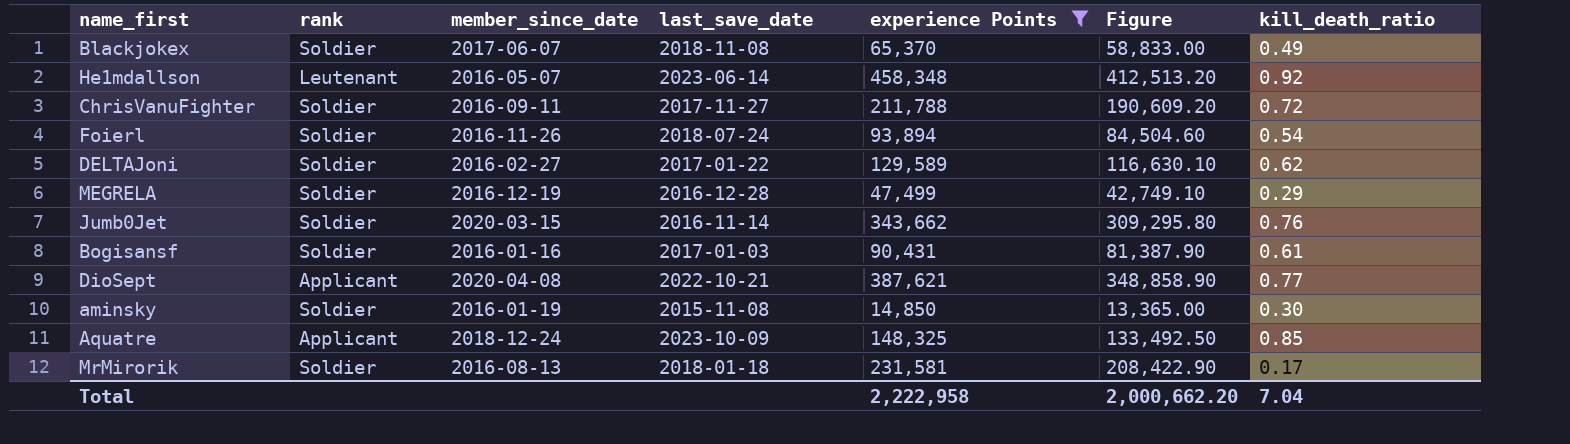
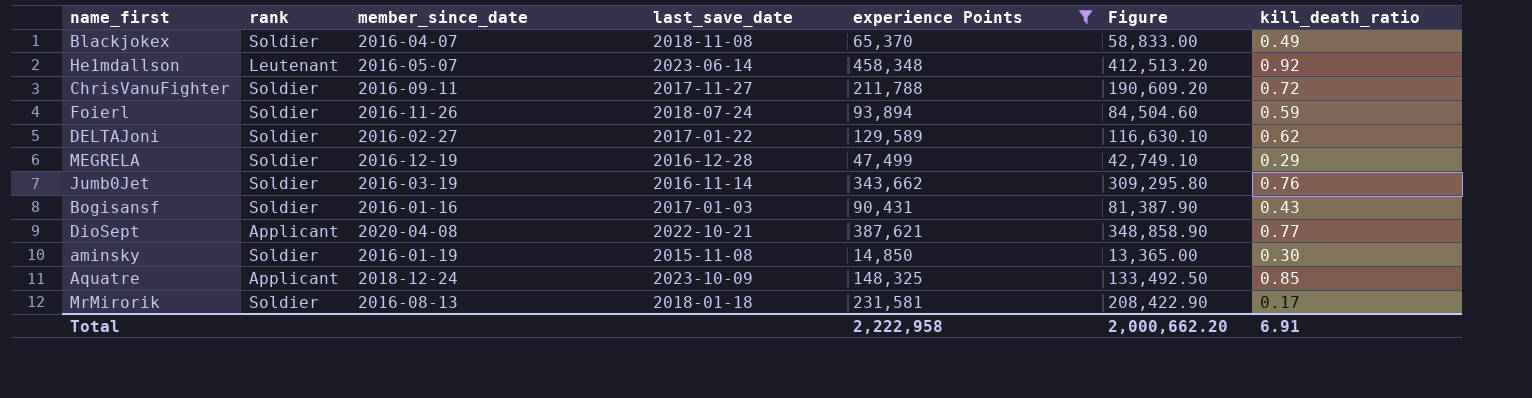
Blackjokex | member_since_date: 2017-06-07 -> 2016-04-07
Foierl | kill_death_ratio: 0.54 -> 0.59
Jumb0Jet | member_since_date: 2020-03-15 -> 2016-03-19
Bogisansf | kill_death_ratio: 0.61 -> 0.43
Total | kill_death_ratio: 7.04 -> 6.91

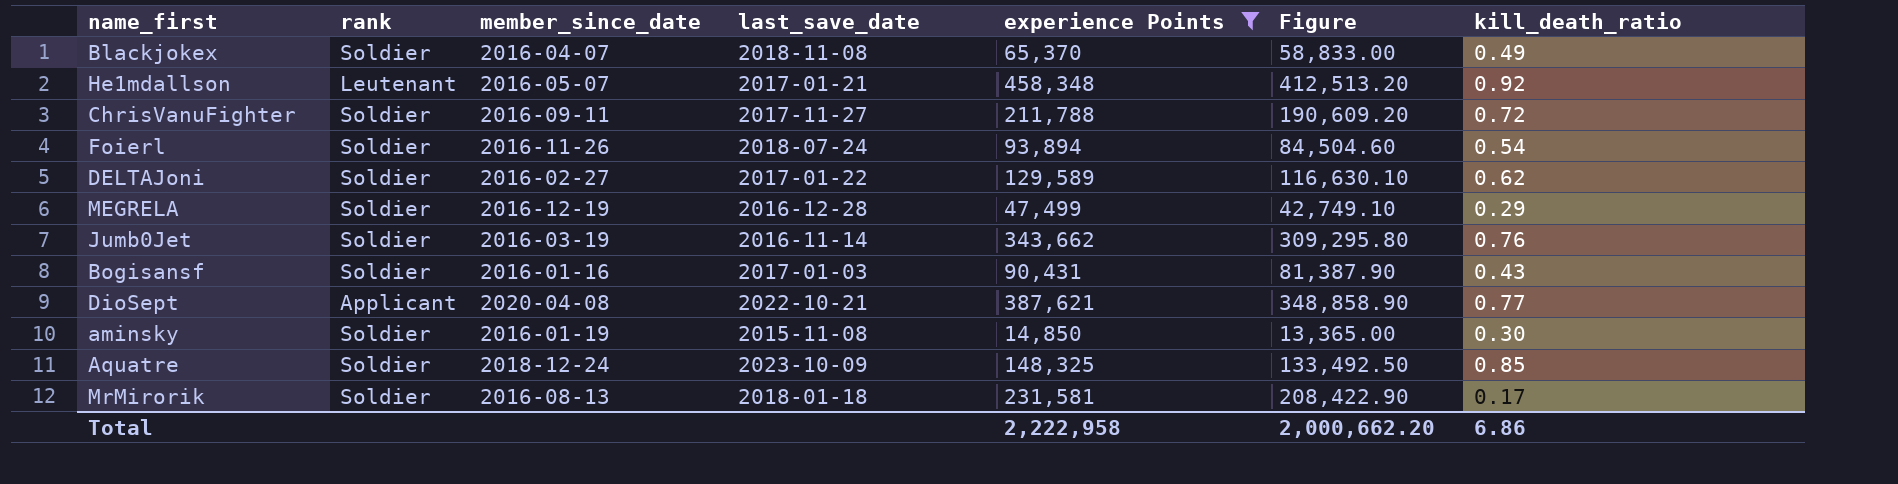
He1mdallson | last_save_date: 2023-06-14 -> 2017-01-21
Foierl | kill_death_ratio: 0.59 -> 0.54
Aquatre | rank: Applicant -> Soldier
Total | kill_death_ratio: 6.91 -> 6.86

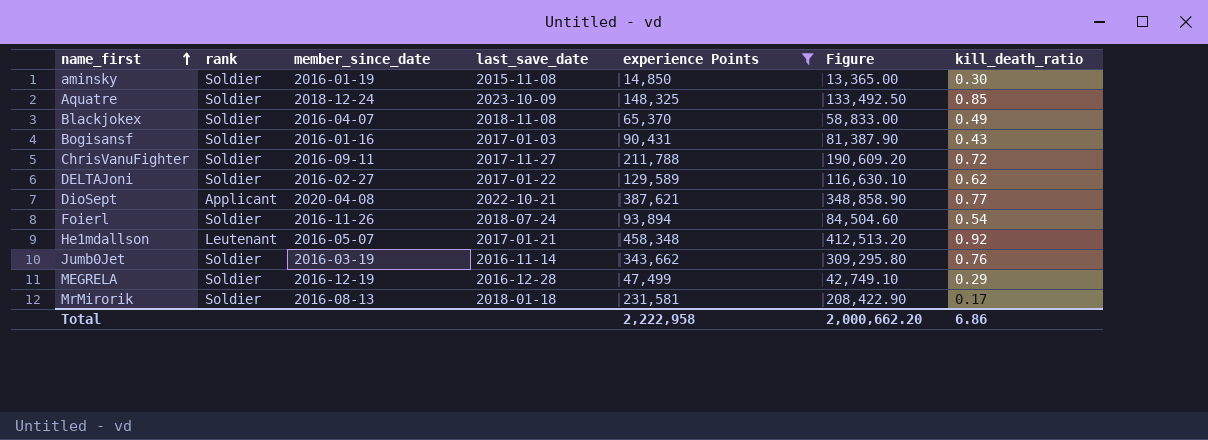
row order: none -> name_first ascending

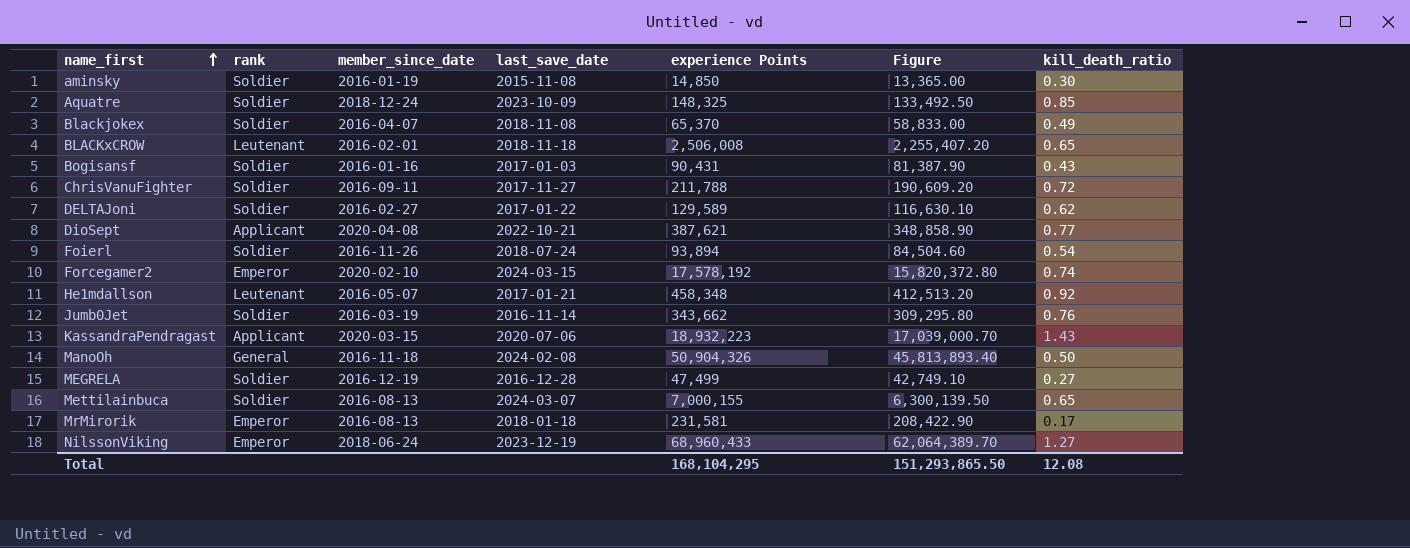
filter: experience Points <= 458,348 -> none
MEGRELA | kill_death_ratio: 0.29 -> 0.27
MrMirorik | rank: Soldier -> Emperor
Total | experience Points: 2,222,958 -> 168,104,295
Total | Figure: 2,000,662.20 -> 151,293,865.50
Total | kill_death_ratio: 6.86 -> 12.08

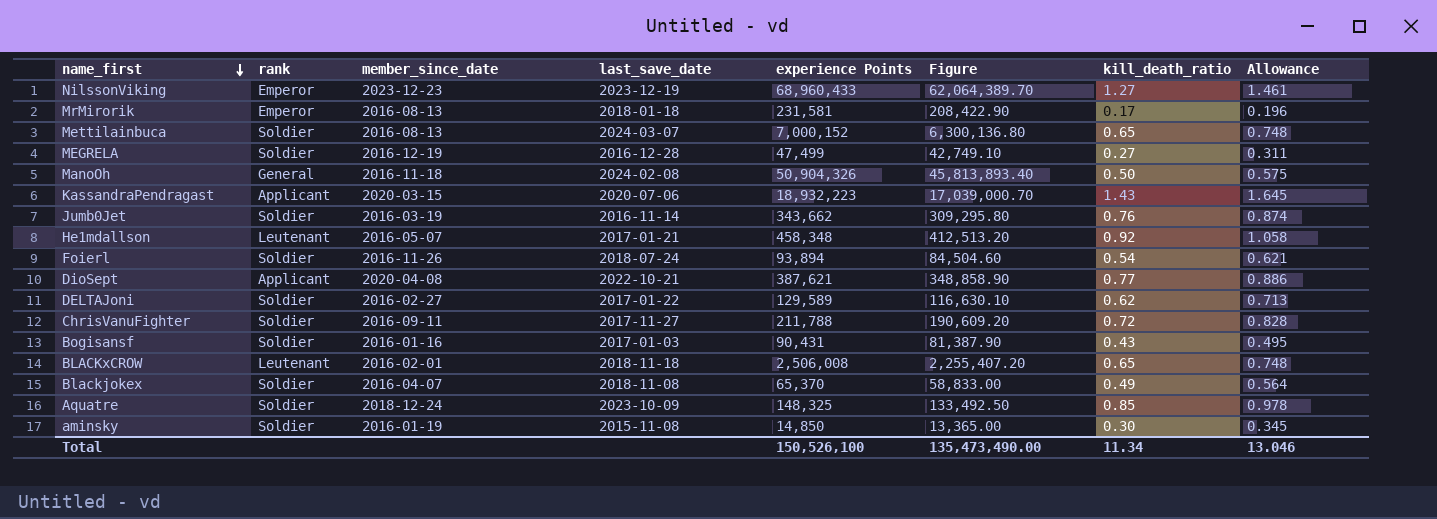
row order: name_first ascending -> name_first descending
column Allowance | formula: none -> [kill_death_ratio] * 1.15
row Forcegamer2: Emperor | 2020-02-10 | 2024-03-15 | 17,578,192 | 15,820,372.80 | 0.74 -> none
NilssonViking | member_since_date: 2018-06-24 -> 2023-12-23
Mettilainbuca | experience Points: 7,000,155 -> 7,000,152
Mettilainbuca | Figure: 6,300,139.50 -> 6,300,136.80
Total | experience Points: 168,104,295 -> 150,526,100
Total | Figure: 151,293,865.50 -> 135,473,490.00
Total | kill_death_ratio: 12.08 -> 11.34

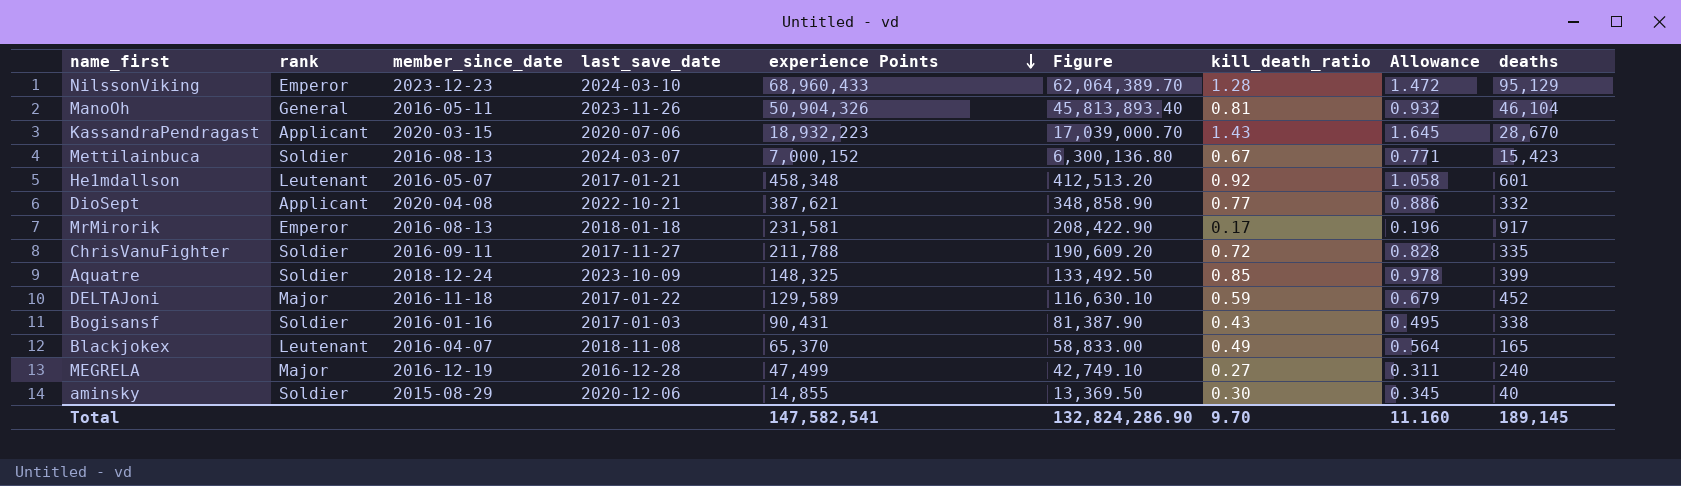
row order: name_first descending -> experience Points descending
column deaths | position: none -> 9
row Jumb0Jet: Soldier | 2016-03-19 | 2016-11-14 | 343,662 | 309,295.80 | 0.76 | 0.874 -> none
row Foierl: Soldier | 2016-11-26 | 2018-07-24 | 93,894 | 84,504.60 | 0.54 | 0.621 -> none
row BLACKxCROW: Leutenant | 2016-02-01 | 2018-11-18 | 2,506,008 | 2,255,407.20 | 0.65 | 0.748 -> none
NilssonViking | last_save_date: 2023-12-19 -> 2024-03-10
NilssonViking | kill_death_ratio: 1.27 -> 1.28
NilssonViking | Allowance: 1.461 -> 1.472
ManoOh | member_since_date: 2016-11-18 -> 2016-05-11
ManoOh | last_save_date: 2024-02-08 -> 2023-11-26
ManoOh | kill_death_ratio: 0.50 -> 0.81
ManoOh | Allowance: 0.575 -> 0.932
Mettilainbuca | kill_death_ratio: 0.65 -> 0.67
Mettilainbuca | Allowance: 0.748 -> 0.771
DELTAJoni | rank: Soldier -> Major
DELTAJoni | member_since_date: 2016-02-27 -> 2016-11-18
DELTAJoni | kill_death_ratio: 0.62 -> 0.59
DELTAJoni | Allowance: 0.713 -> 0.679
Blackjokex | rank: Soldier -> Leutenant
MEGRELA | rank: Soldier -> Major
aminsky | member_since_date: 2016-01-19 -> 2015-08-29
aminsky | last_save_date: 2015-11-08 -> 2020-12-06
aminsky | experience Points: 14,850 -> 14,855
aminsky | Figure: 13,365.00 -> 13,369.50
Total | experience Points: 150,526,100 -> 147,582,541
Total | Figure: 135,473,490.00 -> 132,824,286.90
Total | kill_death_ratio: 11.34 -> 9.70
Total | Allowance: 13.046 -> 11.160

